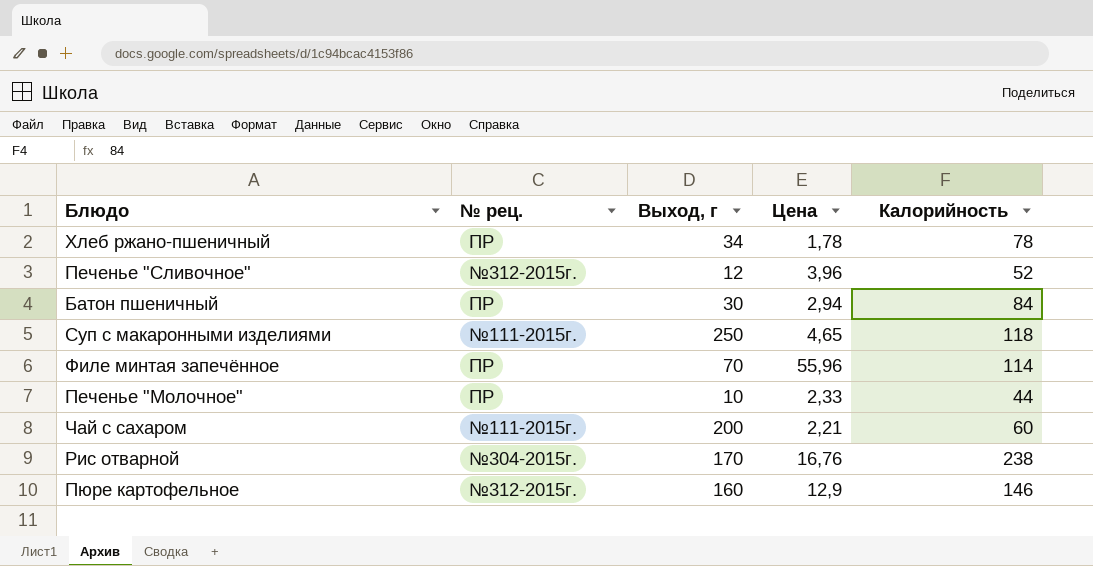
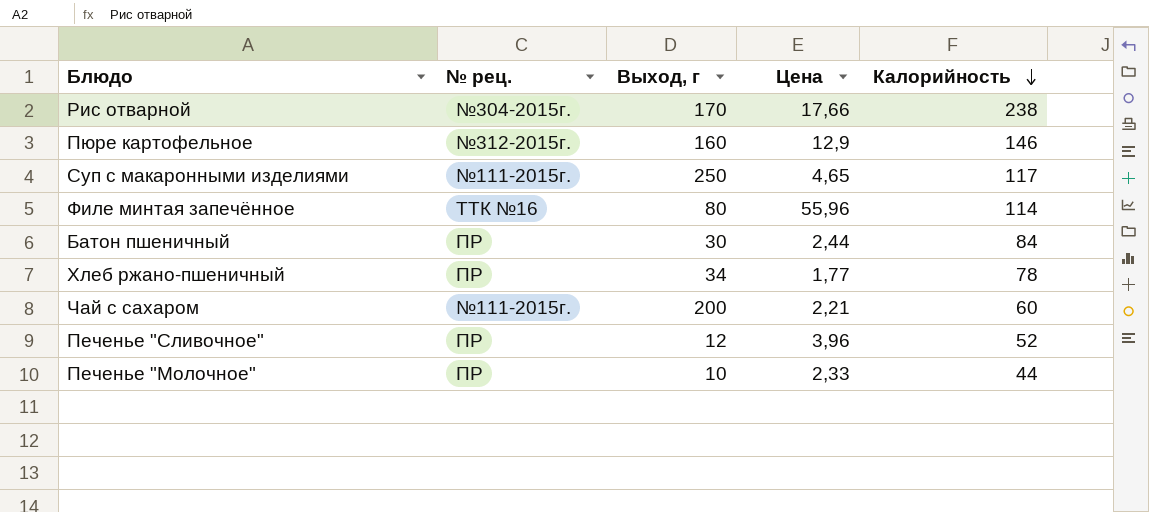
row order: none -> Калорийность descending
Рис отварной | Цена: 16,76 -> 17,66
Суп с макаронными изделиями | Калорийность: 118 -> 117
Филе минтая запечённое | № рец.: ПР -> ТТК №16
Филе минтая запечённое | Выход, г: 70 -> 80
Батон пшеничный | Цена: 2,94 -> 2,44
Хлеб ржано-пшеничный | Цена: 1,78 -> 1,77
Печенье "Сливочное" | № рец.: №312-2015г. -> ПР

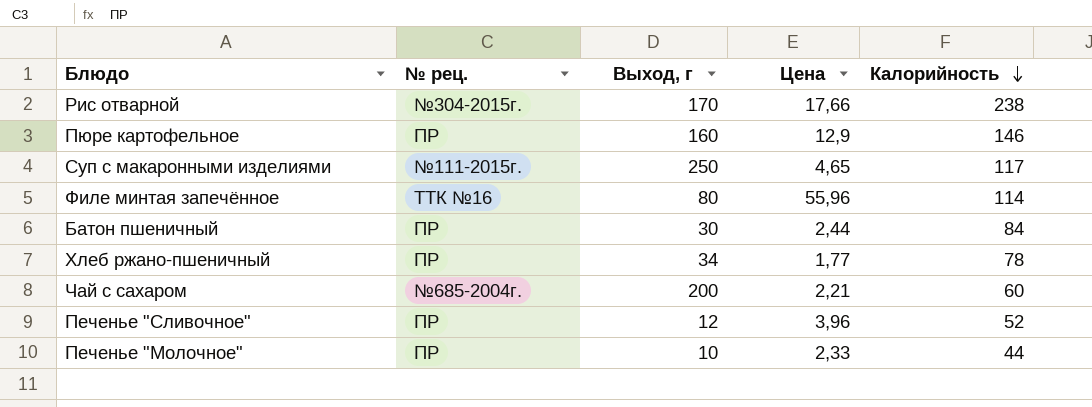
Пюре картофельное | № рец.: №312-2015г. -> ПР
Чай с сахаром | № рец.: №111-2015г. -> №685-2004г.

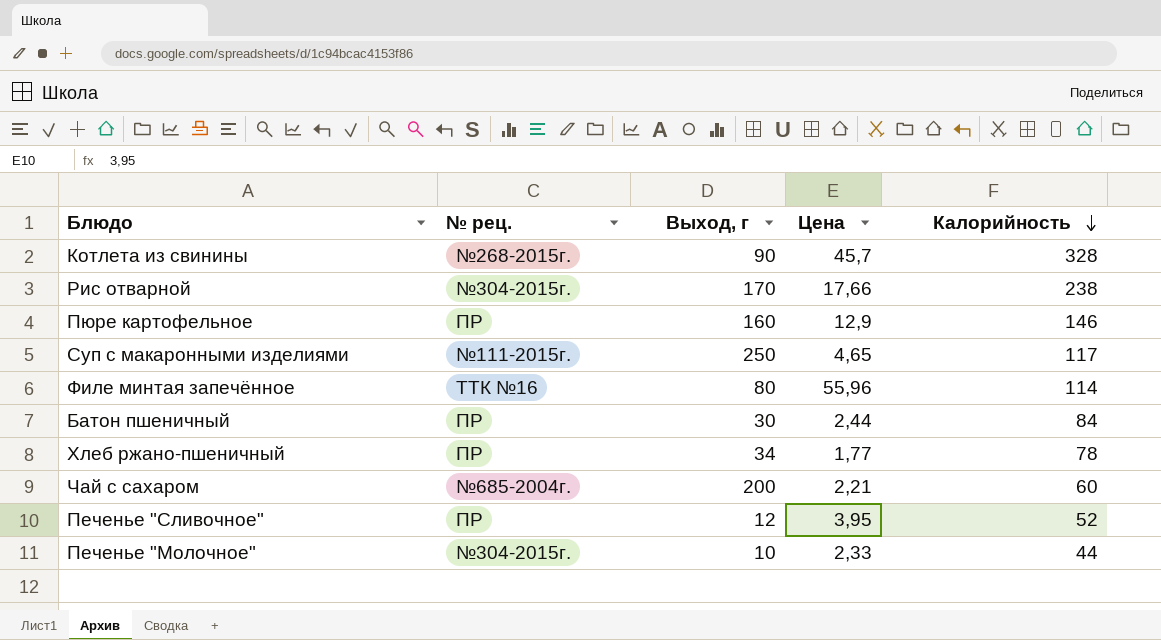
row Котлета из свинины: none -> №268-2015г. | 90 | 45,7 | 328
Печенье "Сливочное" | Цена: 3,96 -> 3,95
Печенье "Молочное" | № рец.: ПР -> №304-2015г.

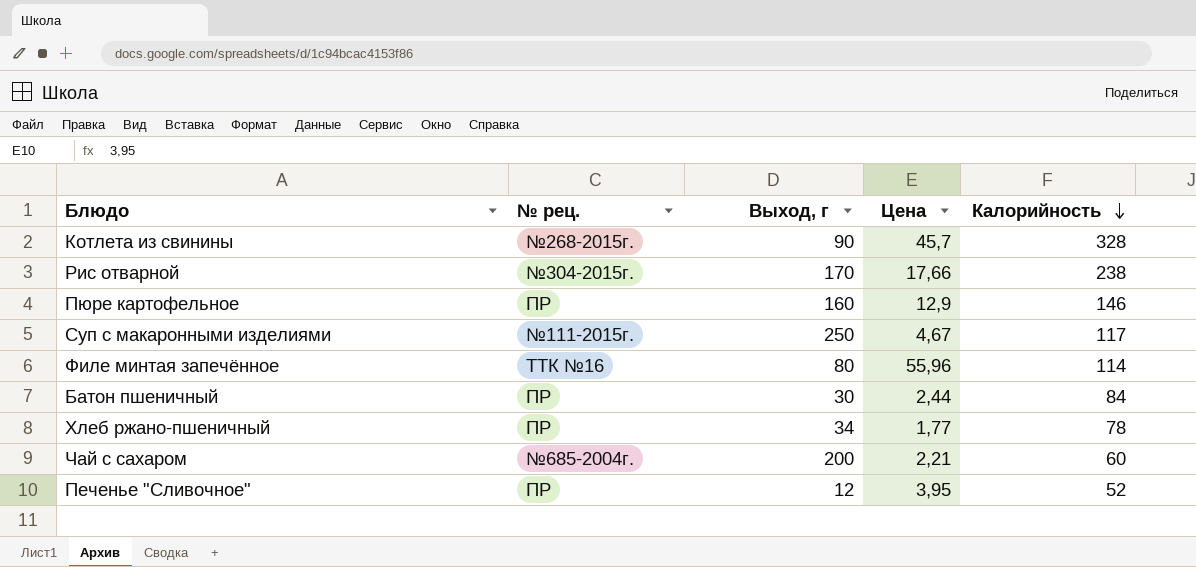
row Печенье "Молочное": №304-2015г. | 10 | 2,33 | 44 -> none
Суп с макаронными изделиями | Цена: 4,65 -> 4,67

